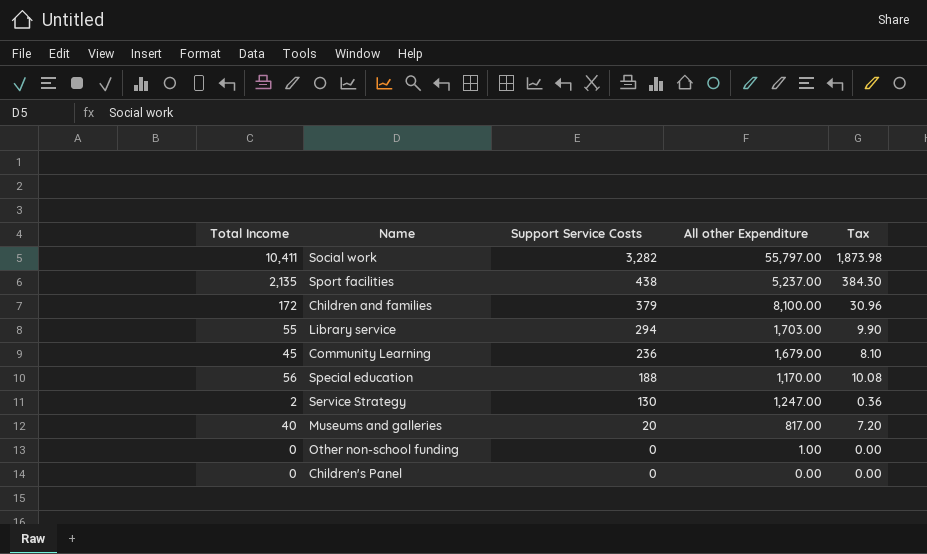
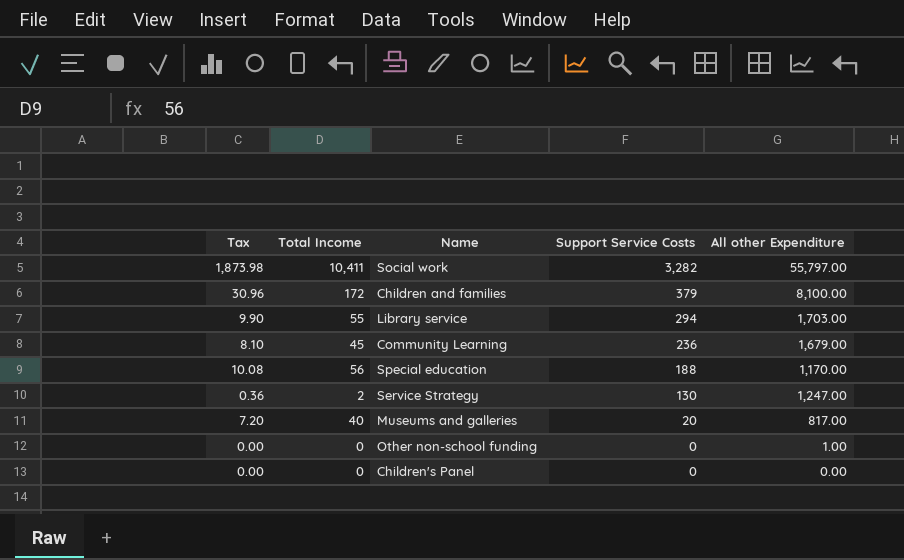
column Tax | position: 5 -> 1
row Sport facilities: 2,135 | 438 | 5,237.00 | 384.30 -> none

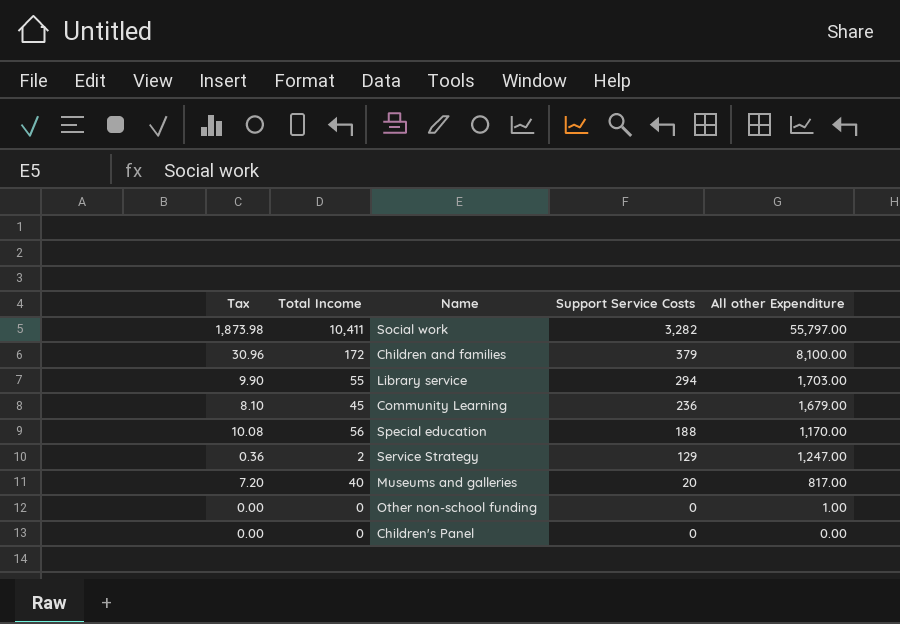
Service Strategy | Support Service Costs: 130 -> 129

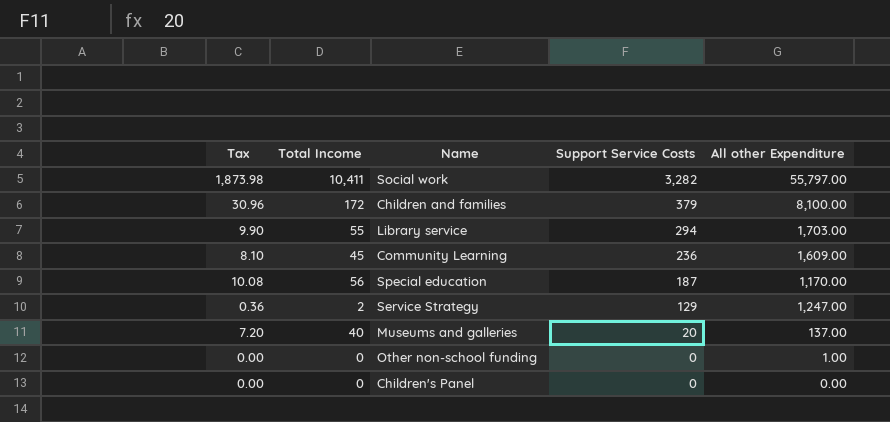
Community Learning | All other Expenditure: 1,679.00 -> 1,609.00
Special education | Support Service Costs: 188 -> 187
Museums and galleries | All other Expenditure: 817.00 -> 137.00

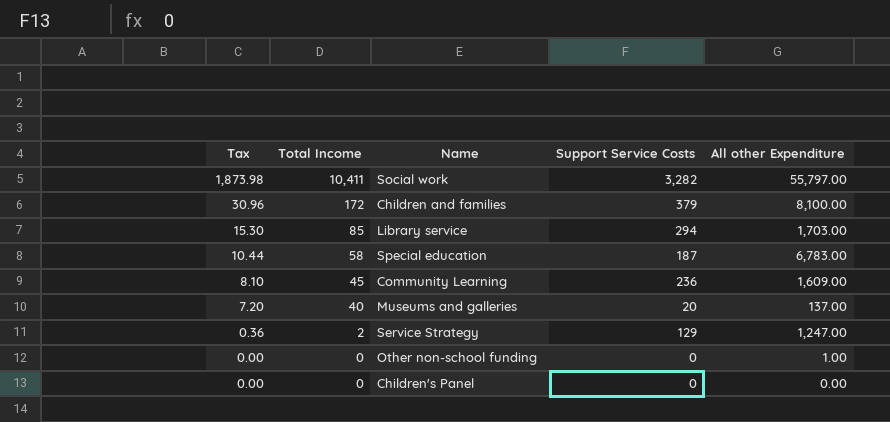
row order: Support Service Costs descending -> Tax descending
Library service | Tax: 9.90 -> 15.30
Library service | Total Income: 55 -> 85
Special education | Tax: 10.08 -> 10.44
Special education | Total Income: 56 -> 58
Special education | All other Expenditure: 1,170.00 -> 6,783.00

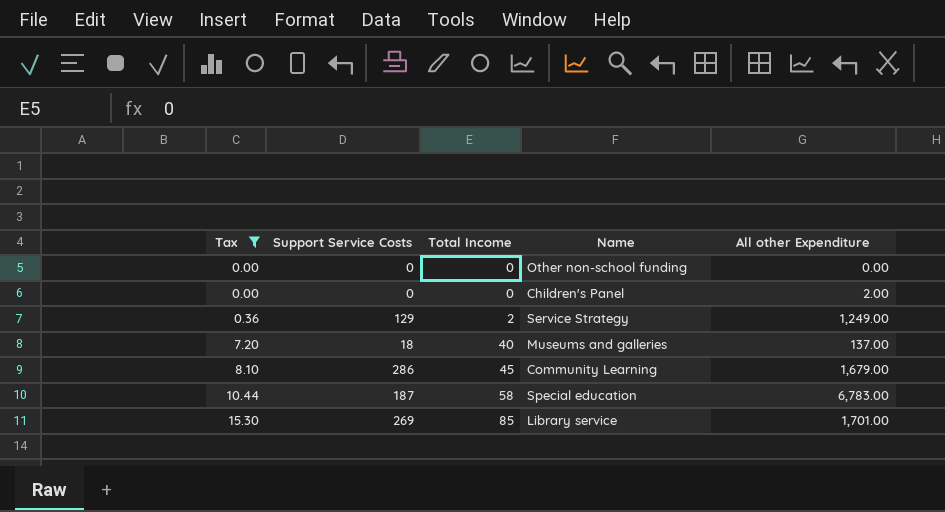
filter: none -> Tax <= 15.30
row order: Tax descending -> Tax ascending
column Support Service Costs | position: 4 -> 2
Other non-school funding | All other Expenditure: 1.00 -> 0.00
Children's Panel | All other Expenditure: 0.00 -> 2.00
Service Strategy | All other Expenditure: 1,247.00 -> 1,249.00
Museums and galleries | Support Service Costs: 20 -> 18
Community Learning | Support Service Costs: 236 -> 286
Community Learning | All other Expenditure: 1,609.00 -> 1,679.00
Library service | Support Service Costs: 294 -> 269
Library service | All other Expenditure: 1,703.00 -> 1,701.00

